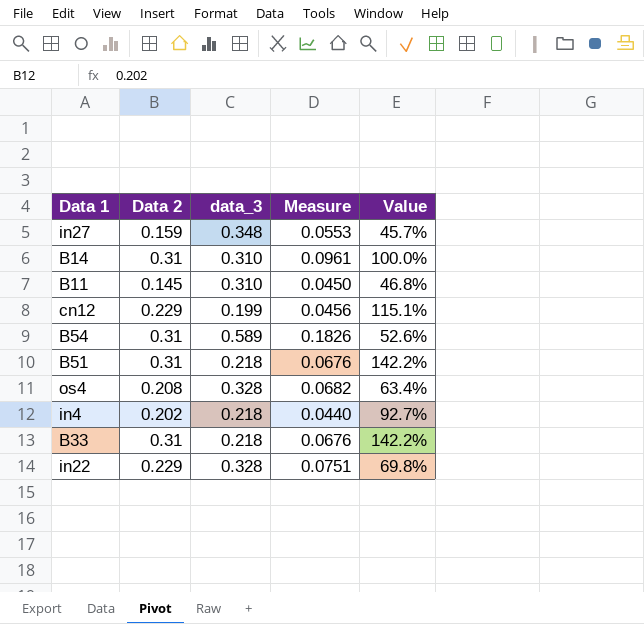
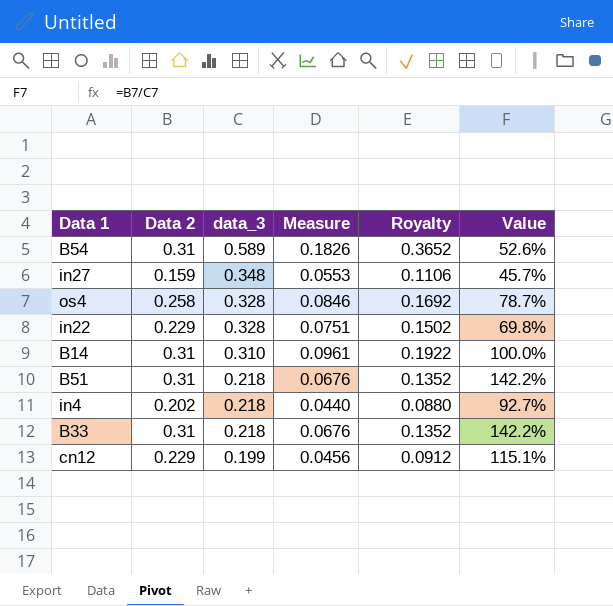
row order: none -> data_3 descending
column Royalty | formula: none -> [Measure] * 2
row B11: 0.145 | 0.310 | 0.0450 | 46.8% -> none
os4 | Data 2: 0.208 -> 0.258
os4 | Measure: 0.0682 -> 0.0846
os4 | Value: 63.4% -> 78.7%

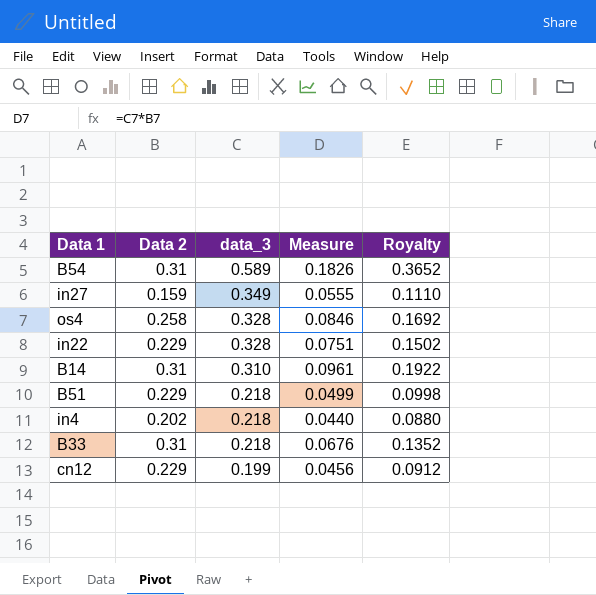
column Value | formula: [Data 2] / [data_3] -> none
in27 | data_3: 0.348 -> 0.349
in27 | Measure: 0.0553 -> 0.0555
in27 | Royalty: 0.1106 -> 0.1110
B51 | Data 2: 0.31 -> 0.229
B51 | Measure: 0.0676 -> 0.0499
B51 | Royalty: 0.1352 -> 0.0998

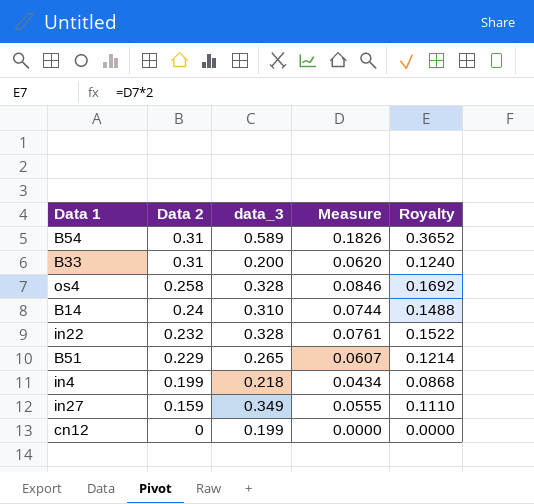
row order: data_3 descending -> Data 2 descending
B33 | data_3: 0.218 -> 0.200
B33 | Measure: 0.0676 -> 0.0620
B33 | Royalty: 0.1352 -> 0.1240
B14 | Data 2: 0.31 -> 0.24
B14 | Measure: 0.0961 -> 0.0744
B14 | Royalty: 0.1922 -> 0.1488
in22 | Data 2: 0.229 -> 0.232
in22 | Measure: 0.0751 -> 0.0761
in22 | Royalty: 0.1502 -> 0.1522
B51 | data_3: 0.218 -> 0.265
B51 | Measure: 0.0499 -> 0.0607
B51 | Royalty: 0.0998 -> 0.1214
in4 | Data 2: 0.202 -> 0.199
in4 | Measure: 0.0440 -> 0.0434
in4 | Royalty: 0.0880 -> 0.0868
cn12 | Data 2: 0.229 -> 0
cn12 | Measure: 0.0456 -> 0.0000
cn12 | Royalty: 0.0912 -> 0.0000

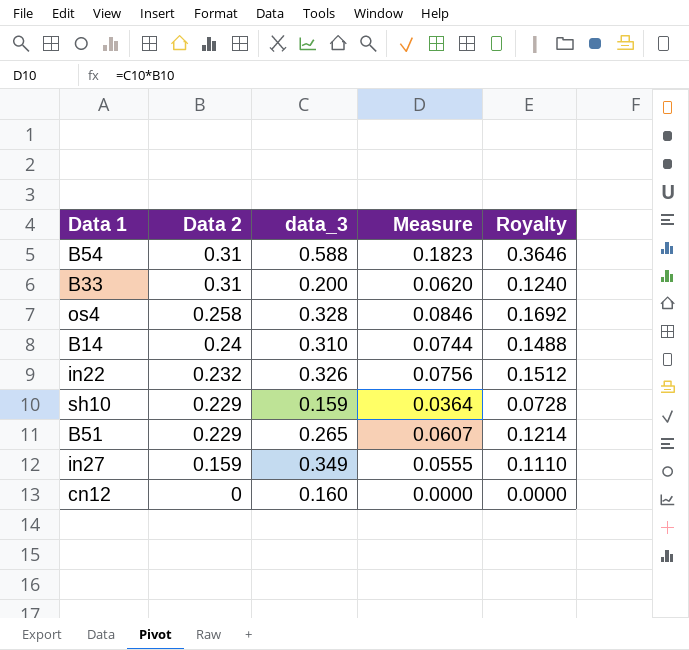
row in4: 0.199 | 0.218 | 0.0434 | 0.0868 -> none
B54 | data_3: 0.589 -> 0.588
B54 | Measure: 0.1826 -> 0.1823
B54 | Royalty: 0.3652 -> 0.3646
in22 | data_3: 0.328 -> 0.326
in22 | Measure: 0.0761 -> 0.0756
in22 | Royalty: 0.1522 -> 0.1512
row sh10: none -> 0.229 | 0.159 | 0.0364 | 0.0728
cn12 | data_3: 0.199 -> 0.160

